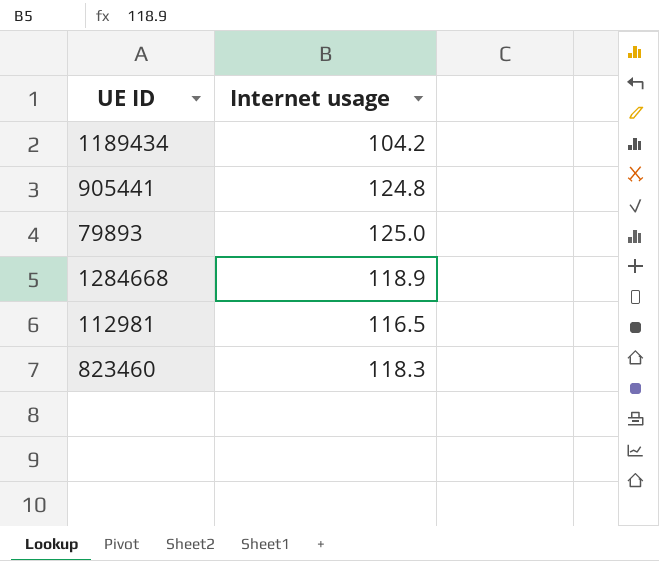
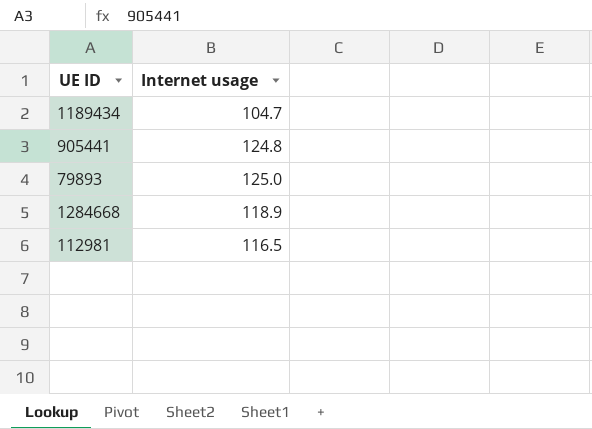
row 823460: 118.3 -> none
1189434 | Internet usage: 104.2 -> 104.7

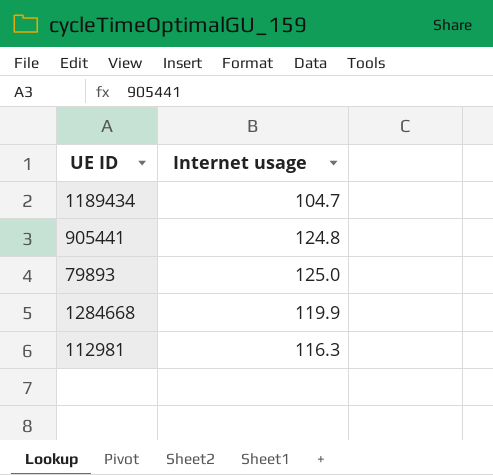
1284668 | Internet usage: 118.9 -> 119.9
112981 | Internet usage: 116.5 -> 116.3

